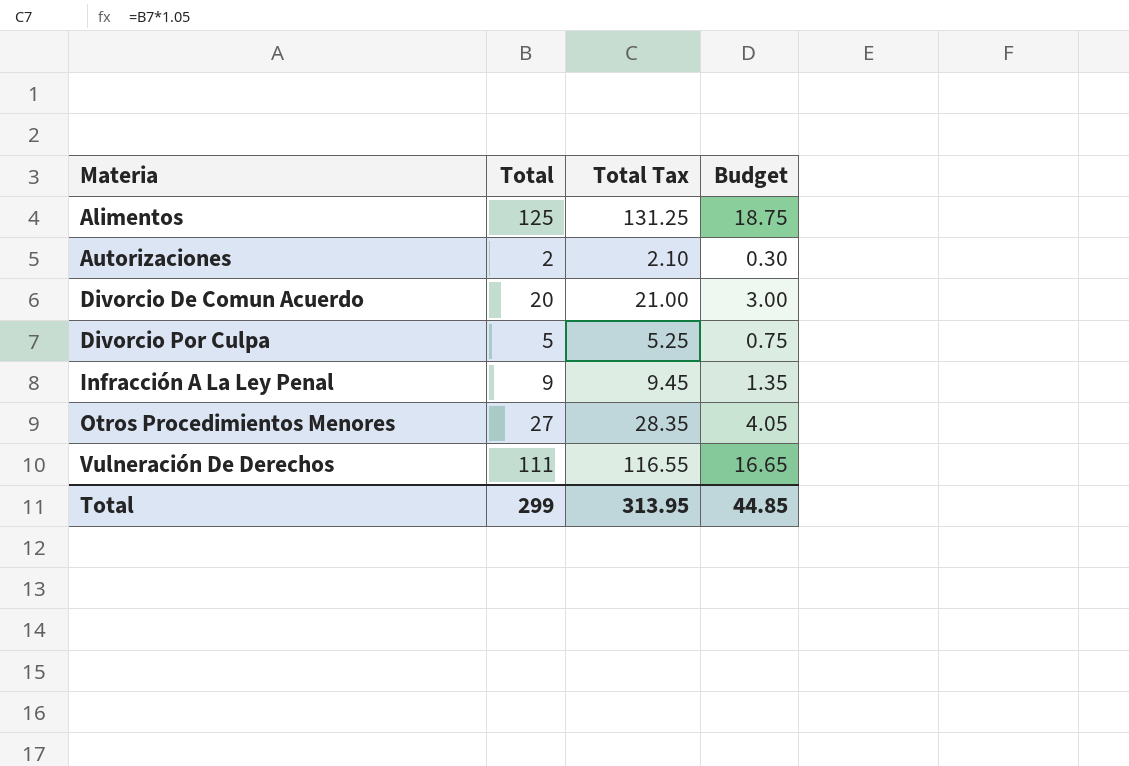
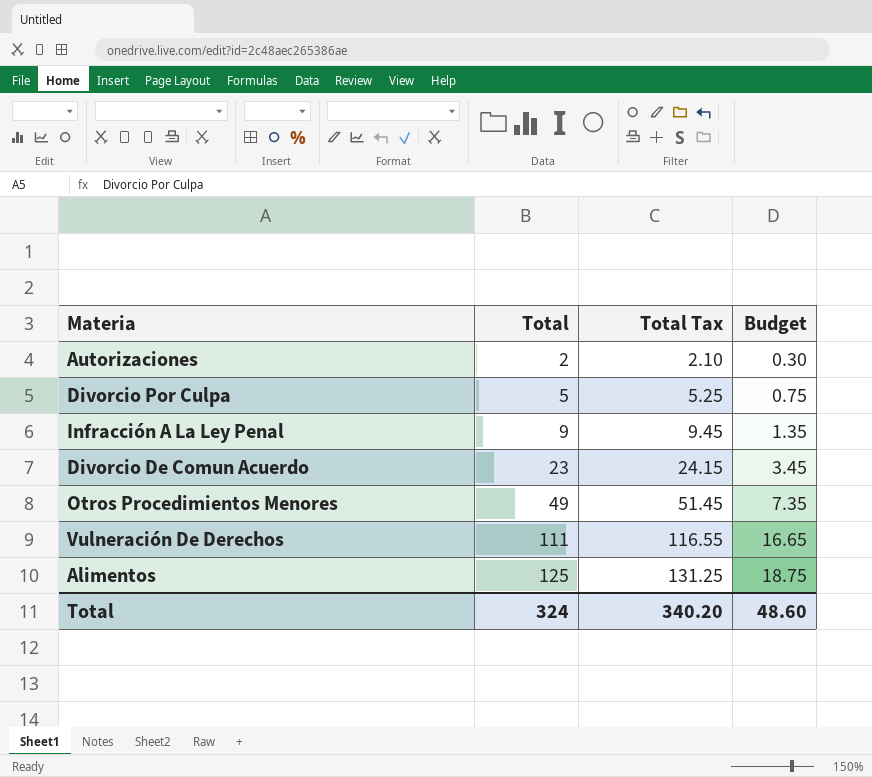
row order: Materia ascending -> Total ascending
Divorcio De Comun Acuerdo | Total: 20 -> 23
Divorcio De Comun Acuerdo | Total Tax: 21.00 -> 24.15
Divorcio De Comun Acuerdo | Budget: 3.00 -> 3.45
Otros Procedimientos Menores | Total: 27 -> 49
Otros Procedimientos Menores | Total Tax: 28.35 -> 51.45
Otros Procedimientos Menores | Budget: 4.05 -> 7.35
Total | Total: 299 -> 324
Total | Total Tax: 313.95 -> 340.20
Total | Budget: 44.85 -> 48.60

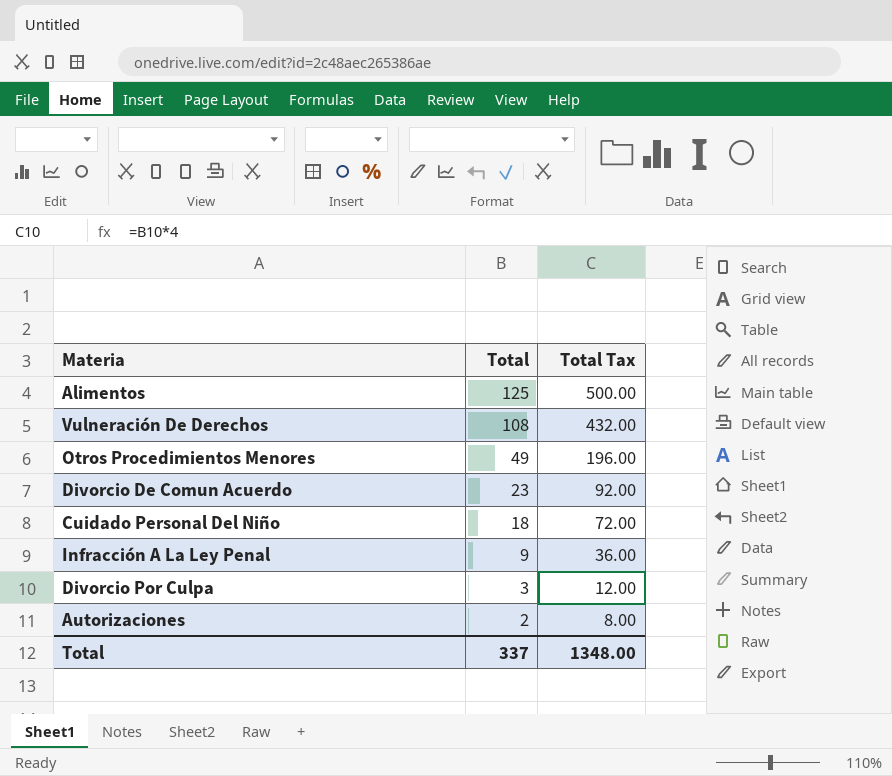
row order: Total ascending -> Total descending
column Budget | formula: [Total] * 0.15 -> none
column Total Tax | formula: [Total] * 1.05 -> [Total] * 4
Vulneración De Derechos | Total: 111 -> 108
row Cuidado Personal Del Niño: none -> 18 | 72.00
Divorcio Por Culpa | Total: 5 -> 3
Total | Total: 324 -> 337
Total | Total Tax: 340.20 -> 1348.00

